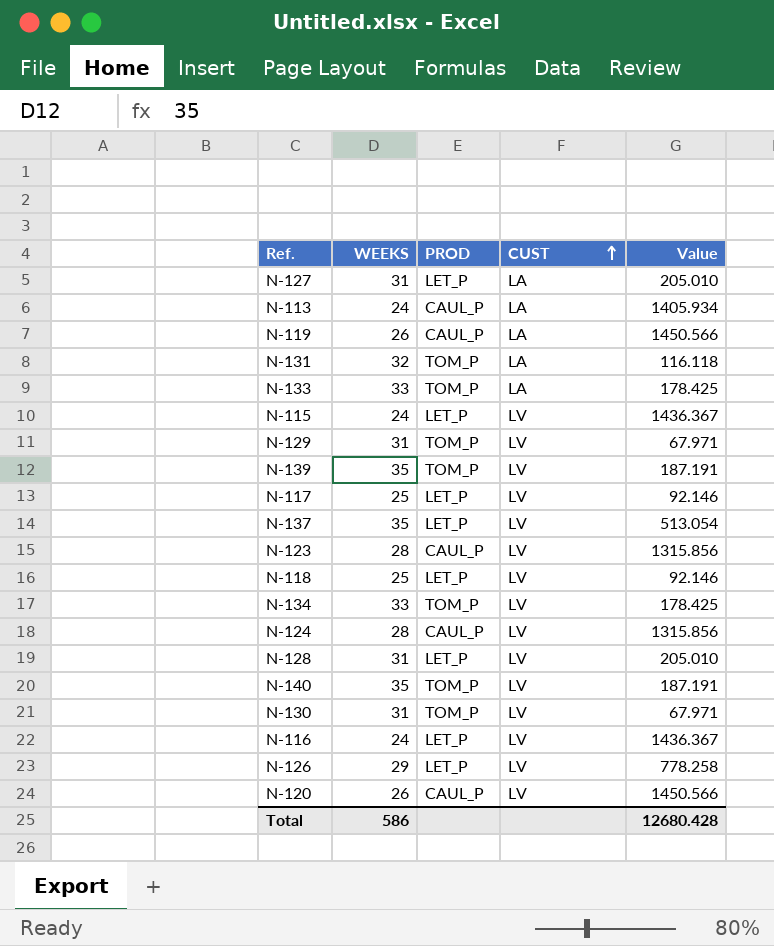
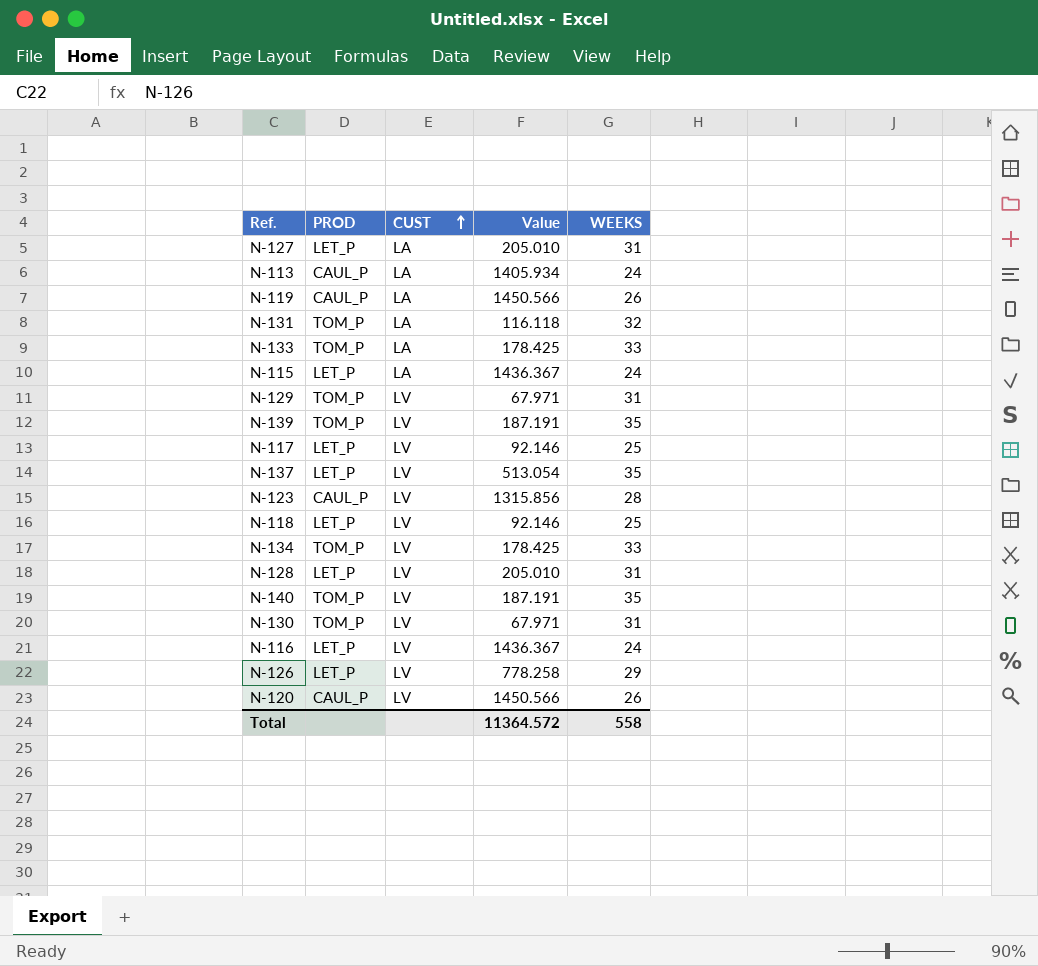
column WEEKS | position: 2 -> 5
row N-124: 28 | CAUL_P | LV | 1315.856 -> none
N-115 | CUST: LV -> LA
Total | Value: 12680.428 -> 11364.572
Total | WEEKS: 586 -> 558

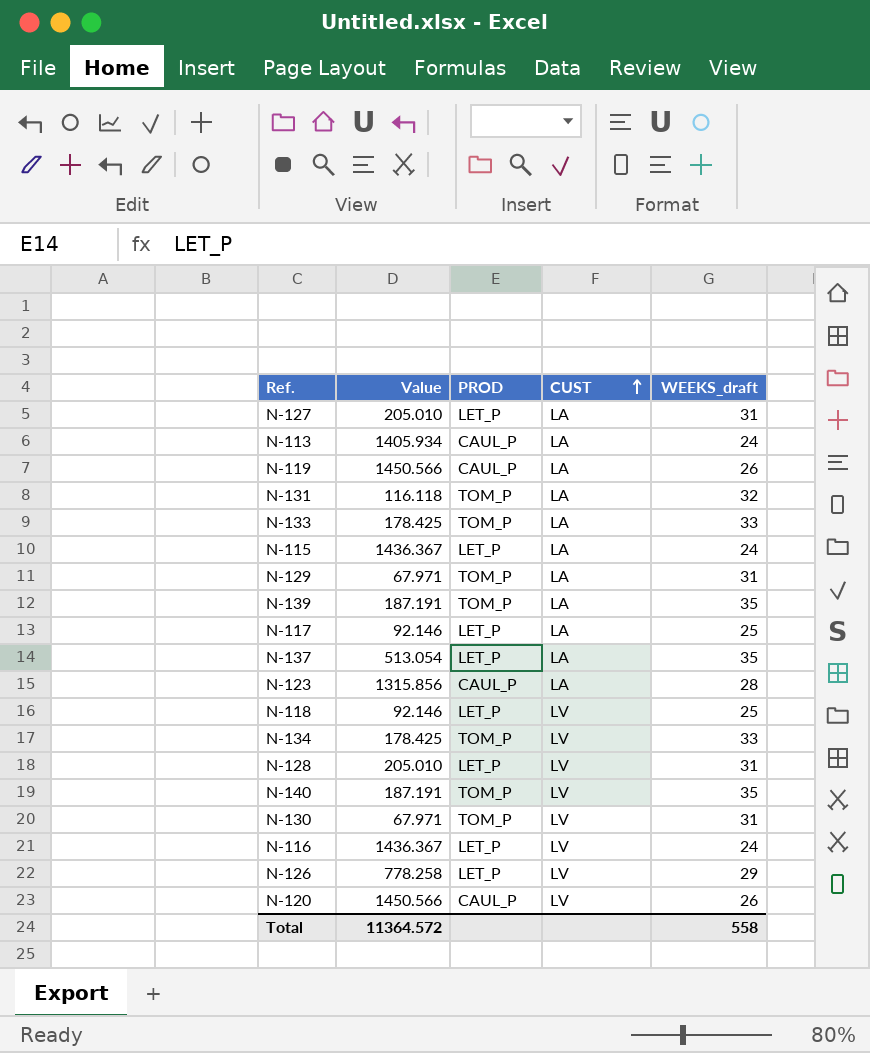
column Value | position: 4 -> 2
column name: WEEKS -> WEEKS_draft
N-129 | CUST: LV -> LA
N-139 | CUST: LV -> LA
N-117 | CUST: LV -> LA
N-137 | CUST: LV -> LA
N-123 | CUST: LV -> LA

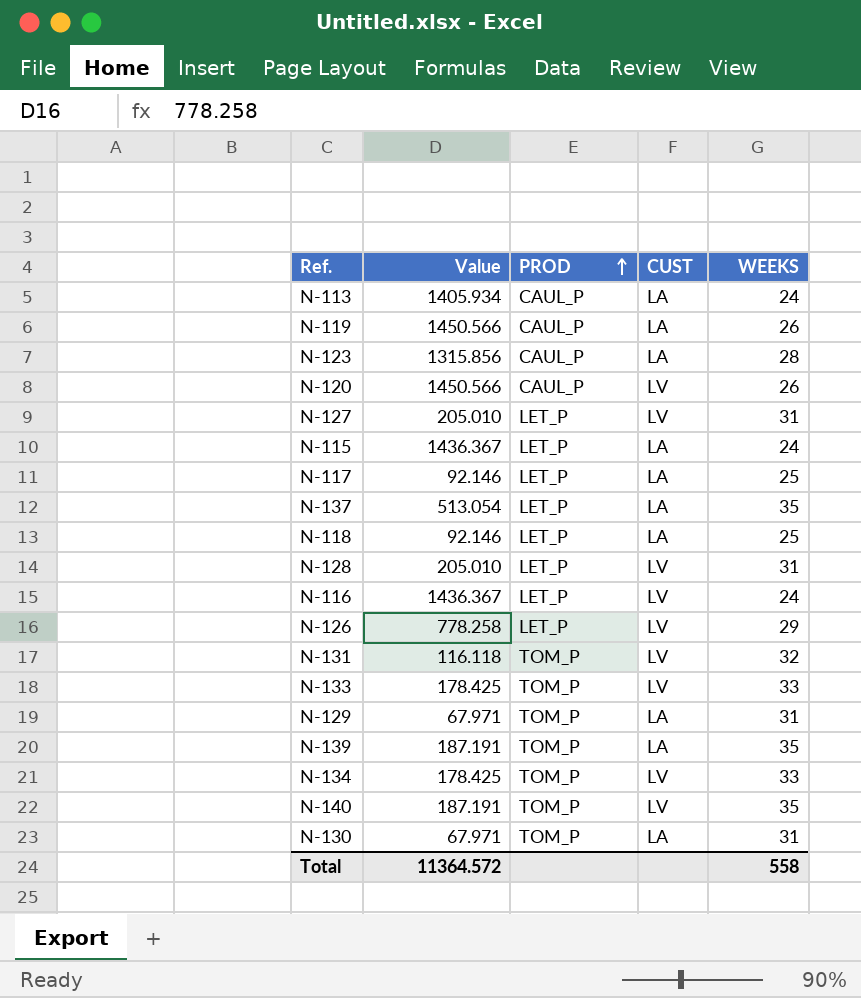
row order: CUST ascending -> PROD ascending
column name: WEEKS_draft -> WEEKS
N-127 | CUST: LA -> LV
N-118 | CUST: LV -> LA
N-131 | CUST: LA -> LV
N-133 | CUST: LA -> LV
N-130 | CUST: LV -> LA

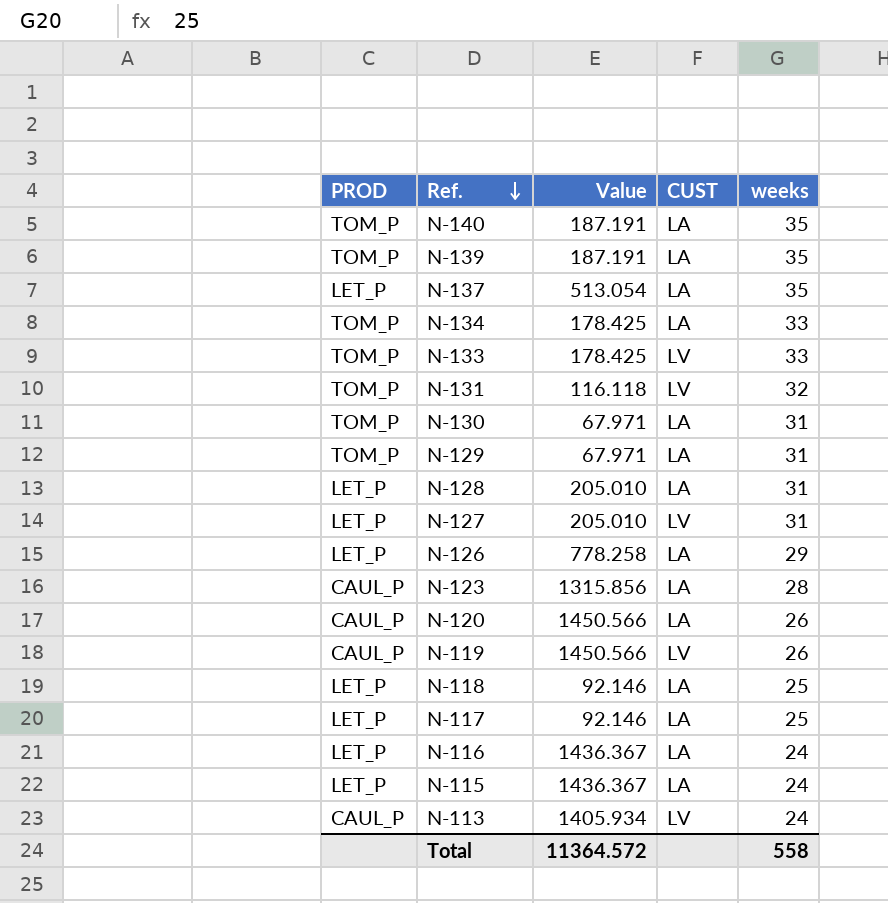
row order: PROD ascending -> Ref. descending
column PROD | position: 3 -> 1
column name: WEEKS -> weeks
N-140 | CUST: LV -> LA
N-134 | CUST: LV -> LA
N-128 | CUST: LV -> LA
N-126 | CUST: LV -> LA
N-120 | CUST: LV -> LA
N-119 | CUST: LA -> LV
N-116 | CUST: LV -> LA
N-113 | CUST: LA -> LV

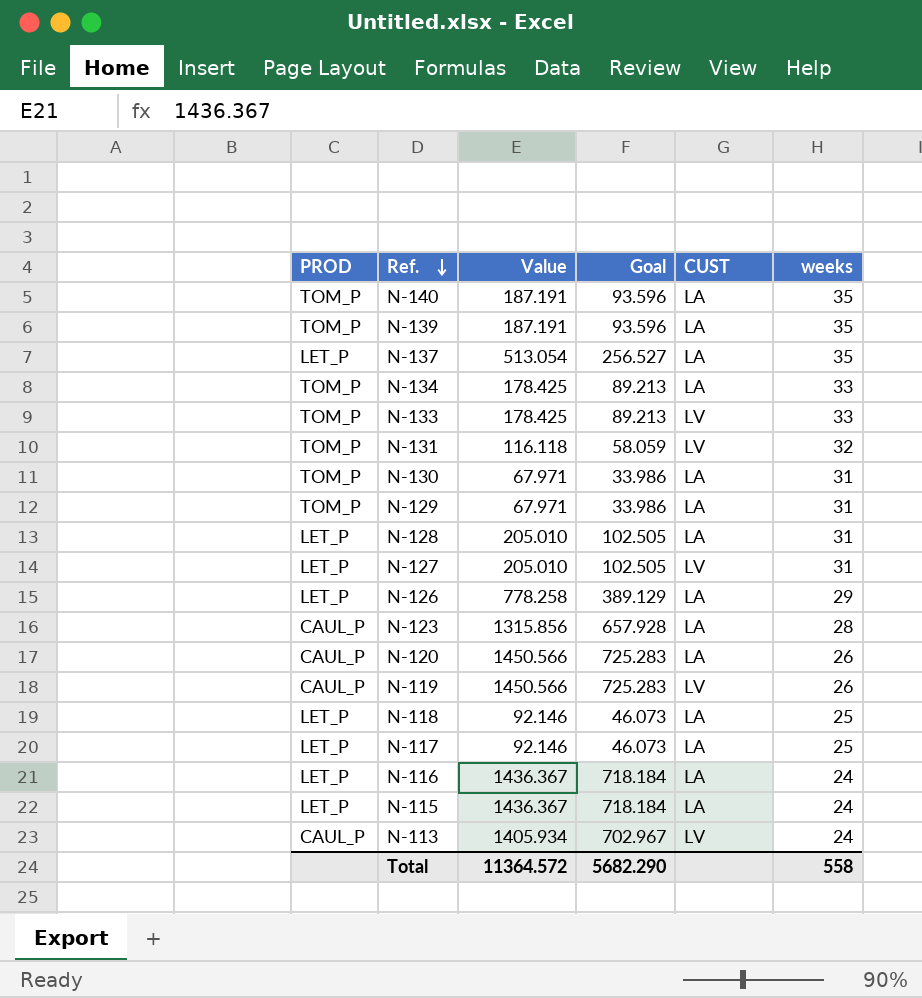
column Goal | formula: none -> [Value] * 0.5

